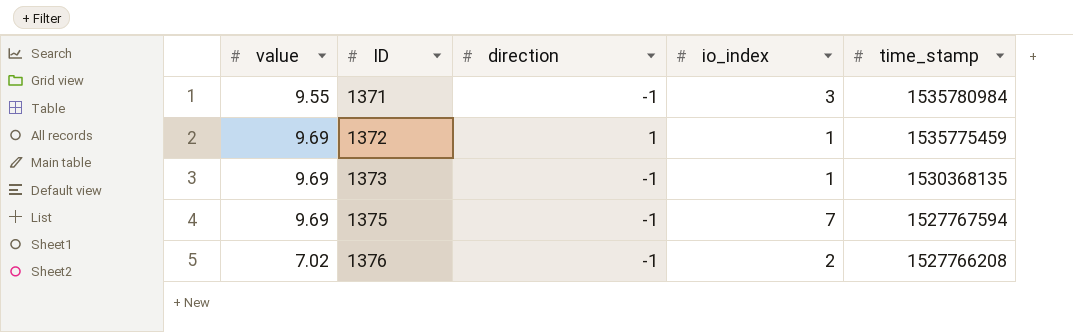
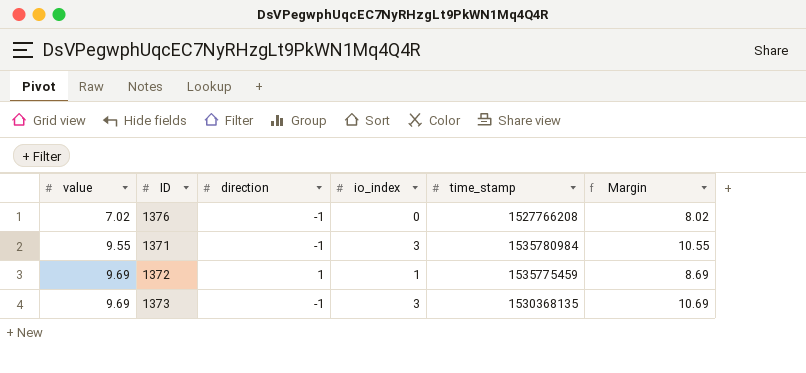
row order: ID ascending -> value ascending
column Margin | formula: none -> [value] - [direction]
row 1375: 9.69 | -1 | 7 | 1527767594 -> none
1376 | io_index: 2 -> 0
1373 | io_index: 1 -> 3

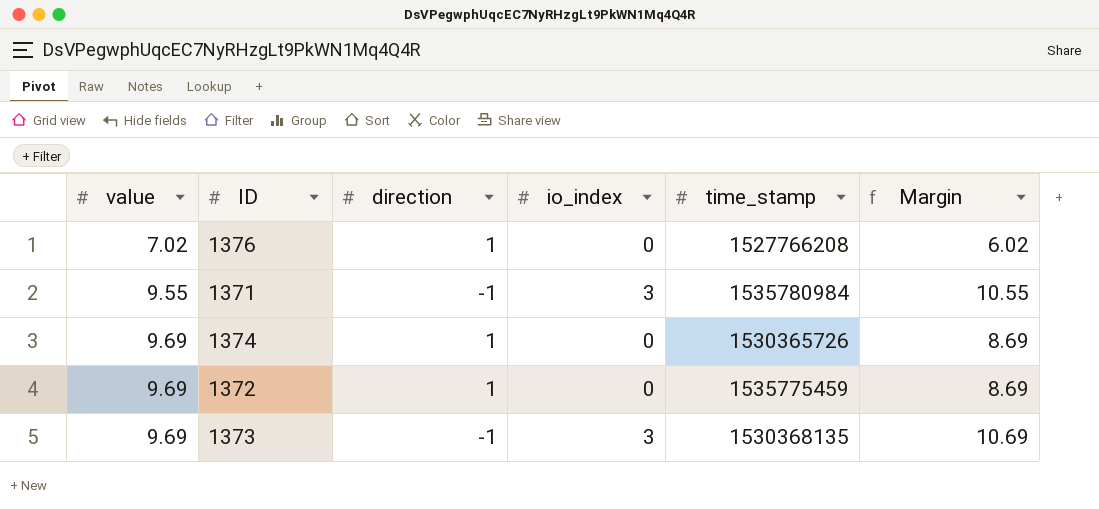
1376 | direction: -1 -> 1
1376 | Margin: 8.02 -> 6.02
row 1374: none -> 9.69 | 1 | 0 | 1530365726 | 8.69
1372 | io_index: 1 -> 0

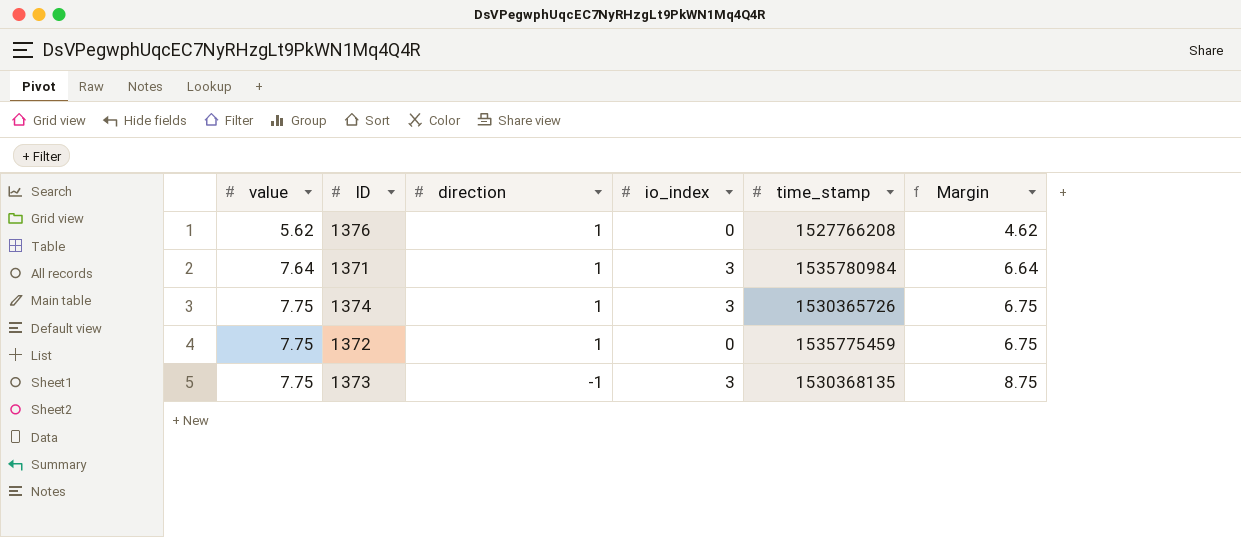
1376 | value: 7.02 -> 5.62
1376 | Margin: 6.02 -> 4.62
1371 | value: 9.55 -> 7.64
1371 | direction: -1 -> 1
1371 | Margin: 10.55 -> 6.64
1374 | value: 9.69 -> 7.75
1374 | io_index: 0 -> 3
1374 | Margin: 8.69 -> 6.75
1372 | value: 9.69 -> 7.75
1372 | Margin: 8.69 -> 6.75
1373 | value: 9.69 -> 7.75
1373 | Margin: 10.69 -> 8.75

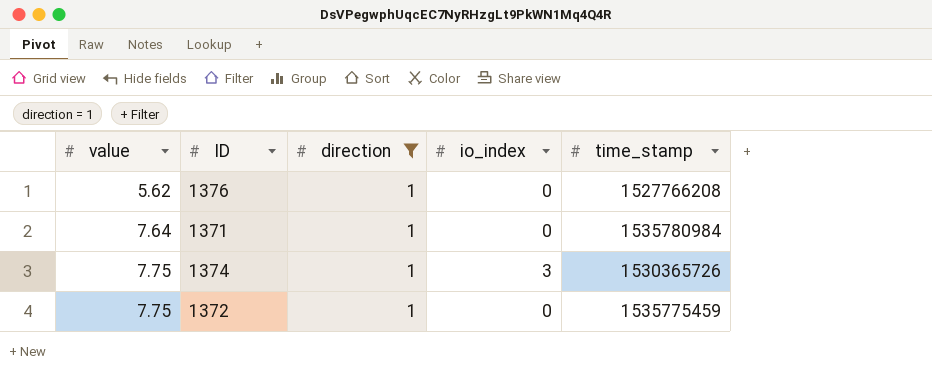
filter: none -> direction = 1
column Margin | formula: [value] - [direction] -> none
1371 | io_index: 3 -> 0

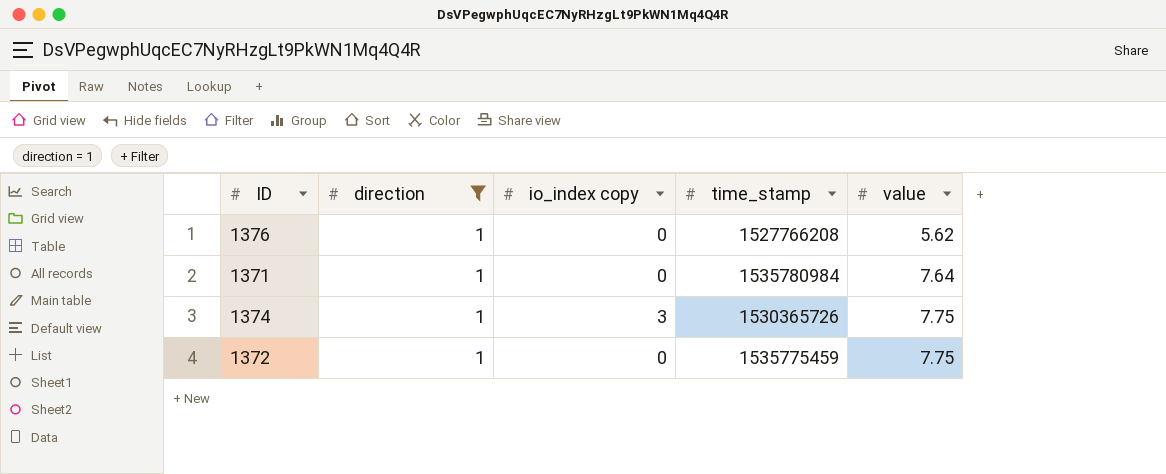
column name: io_index -> io_index copy
column value | position: 1 -> 5

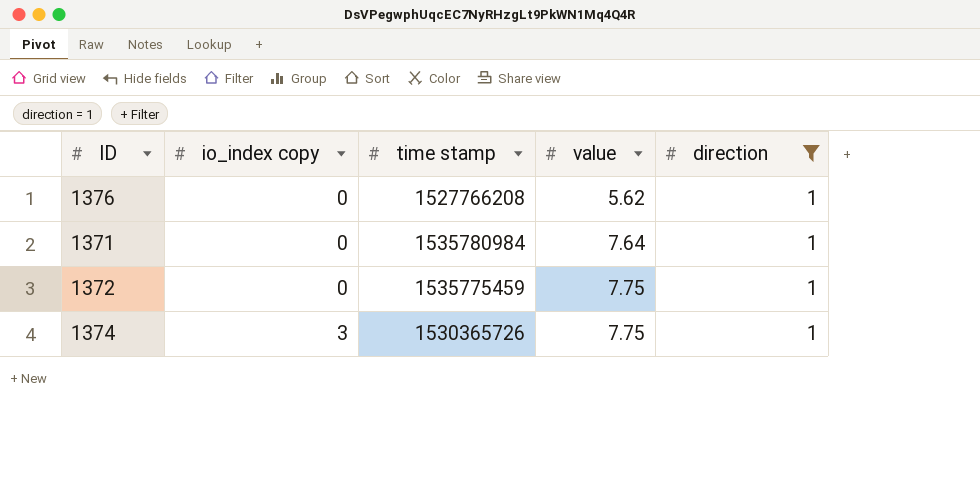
row order: value ascending -> io_index copy ascending
column name: time_stamp -> time stamp
column direction | position: 2 -> 5

